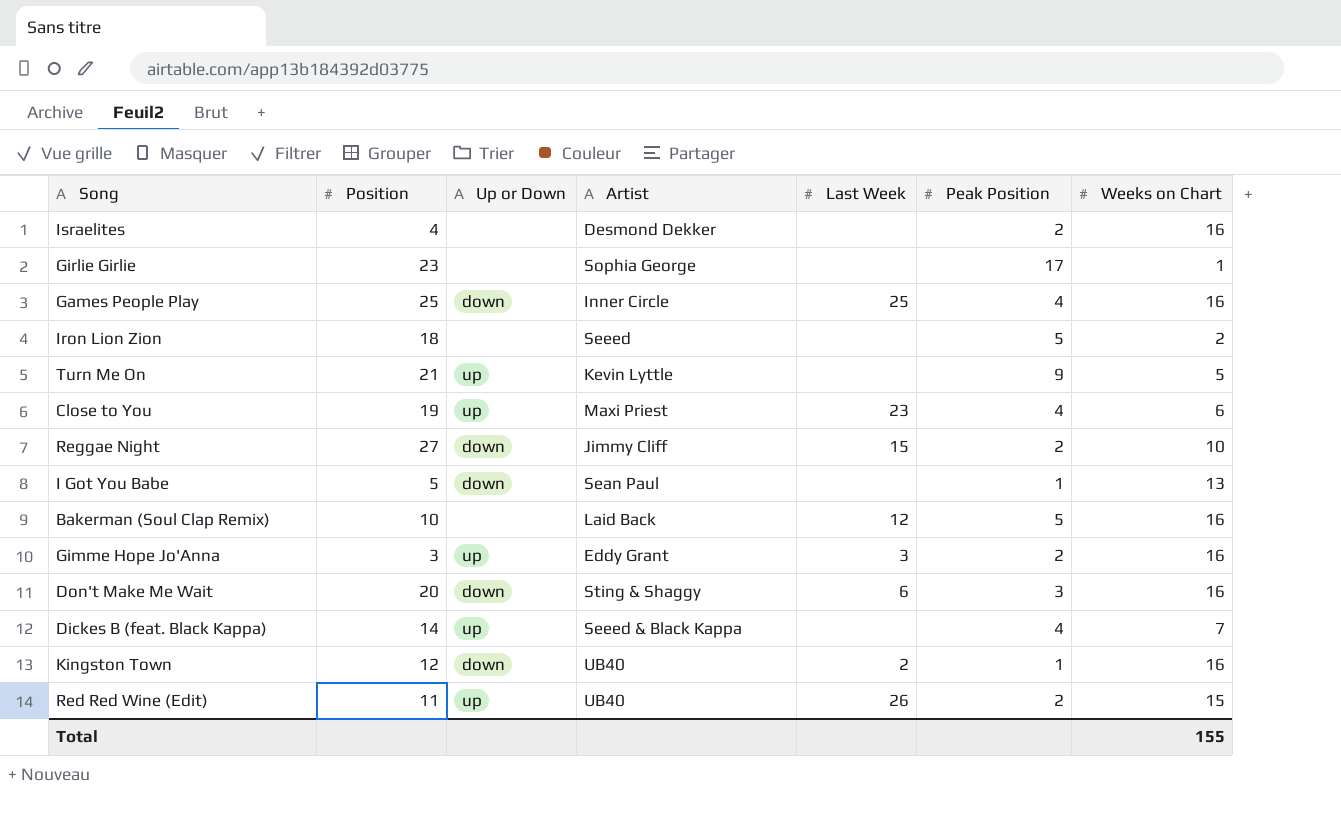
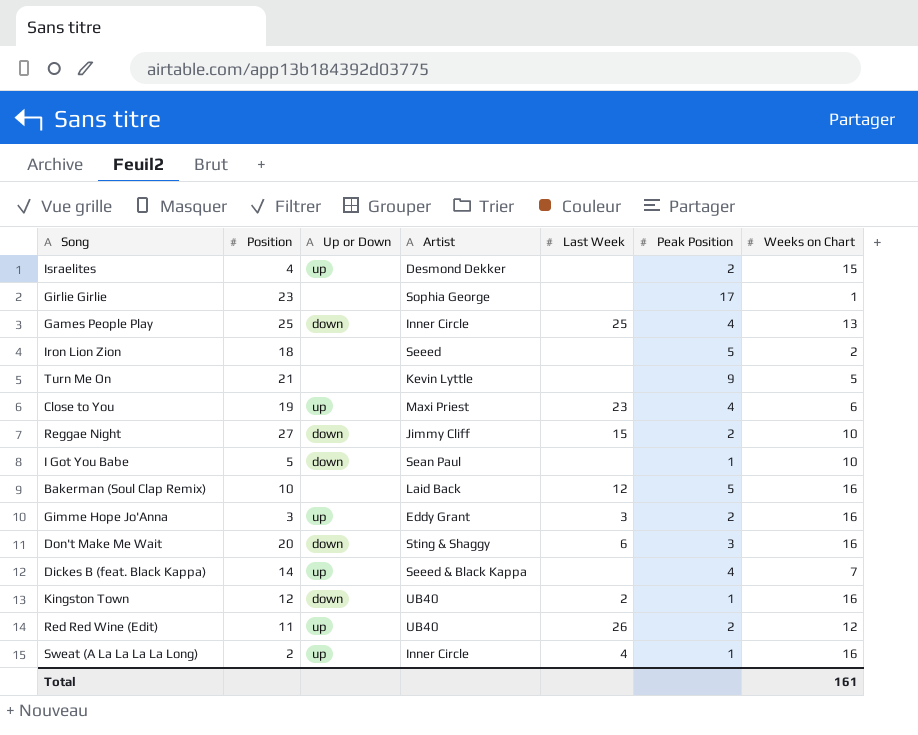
Israelites | Up or Down: none -> up
Israelites | Weeks on Chart: 16 -> 15
Games People Play | Weeks on Chart: 16 -> 13
Turn Me On | Up or Down: up -> none
I Got You Babe | Weeks on Chart: 13 -> 10
Red Red Wine (Edit) | Weeks on Chart: 15 -> 12
row Sweat (A La La La La Long): none -> 2 | up | Inner Circle | 4 | 1 | 16
Total | Weeks on Chart: 155 -> 161

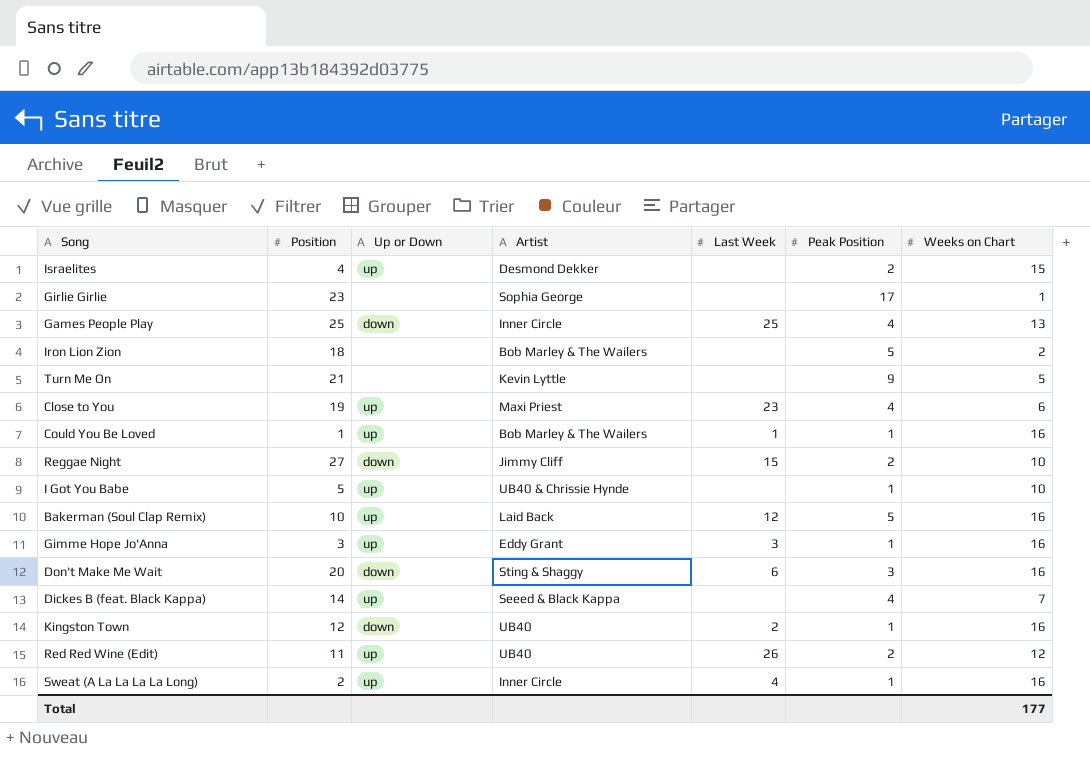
Iron Lion Zion | Artist: Seeed -> Bob Marley & The Wailers
row Could You Be Loved: none -> 1 | up | Bob Marley & The Wailers | 1 | 1 | 16
I Got You Babe | Up or Down: down -> up
I Got You Babe | Artist: Sean Paul -> UB40 & Chrissie Hynde
Bakerman (Soul Clap Remix) | Up or Down: none -> up
Gimme Hope Jo'Anna | Peak Position: 2 -> 1
Total | Weeks on Chart: 161 -> 177

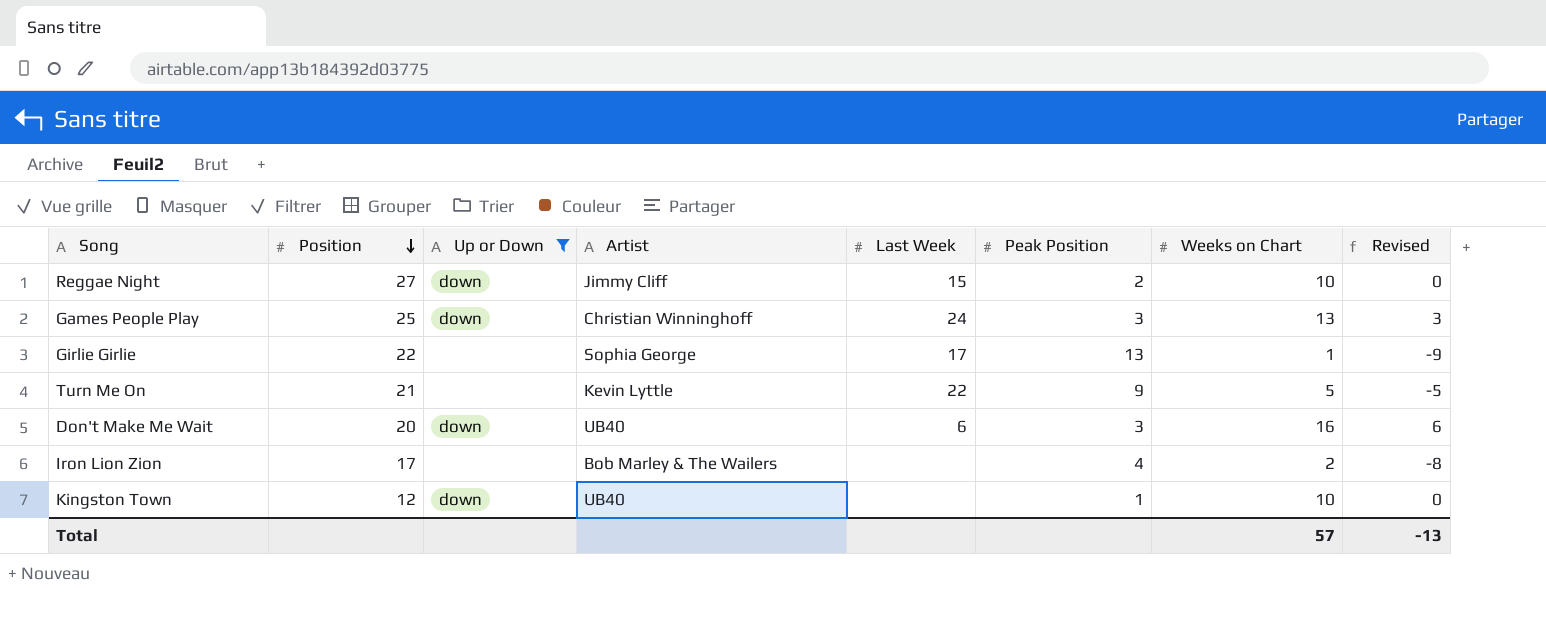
filter: none -> Up or Down != up
row order: none -> Position descending
column Revised | formula: none -> [Weeks on Chart] - 10
Games People Play | Artist: Inner Circle -> Christian Winninghoff
Games People Play | Last Week: 25 -> 24
Games People Play | Peak Position: 4 -> 3
Girlie Girlie | Position: 23 -> 22
Girlie Girlie | Last Week: none -> 17
Girlie Girlie | Peak Position: 17 -> 13
Turn Me On | Last Week: none -> 22
Don't Make Me Wait | Artist: Sting & Shaggy -> UB40
Iron Lion Zion | Position: 18 -> 17
Iron Lion Zion | Peak Position: 5 -> 4
Kingston Town | Last Week: 2 -> none
Kingston Town | Weeks on Chart: 16 -> 10
Total | Weeks on Chart: 177 -> 57

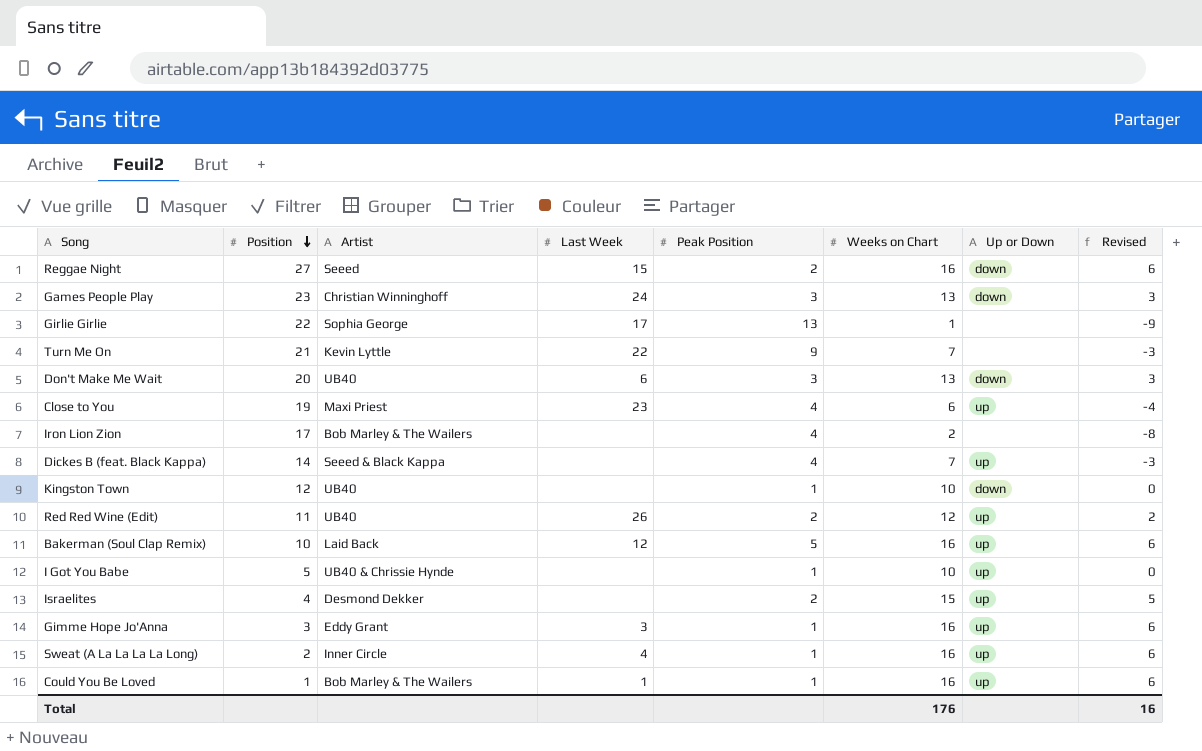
filter: Up or Down != up -> none
column Up or Down | position: 3 -> 7
Reggae Night | Artist: Jimmy Cliff -> Seeed
Reggae Night | Weeks on Chart: 10 -> 16
Reggae Night | Revised: 0 -> 6
Games People Play | Position: 25 -> 23
Turn Me On | Weeks on Chart: 5 -> 7
Turn Me On | Revised: -5 -> -3
Don't Make Me Wait | Weeks on Chart: 16 -> 13
Don't Make Me Wait | Revised: 6 -> 3
Total | Weeks on Chart: 57 -> 176
Total | Revised: -13 -> 16

